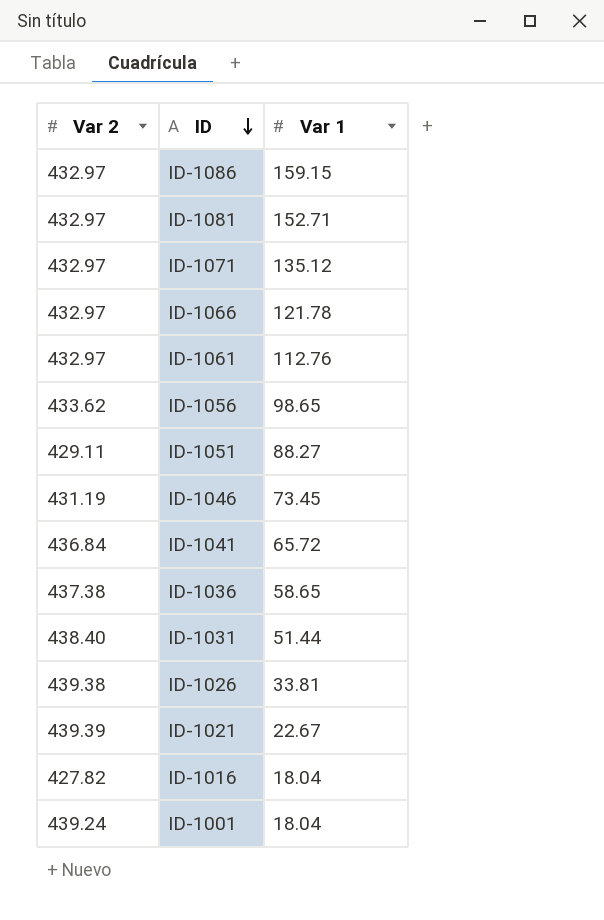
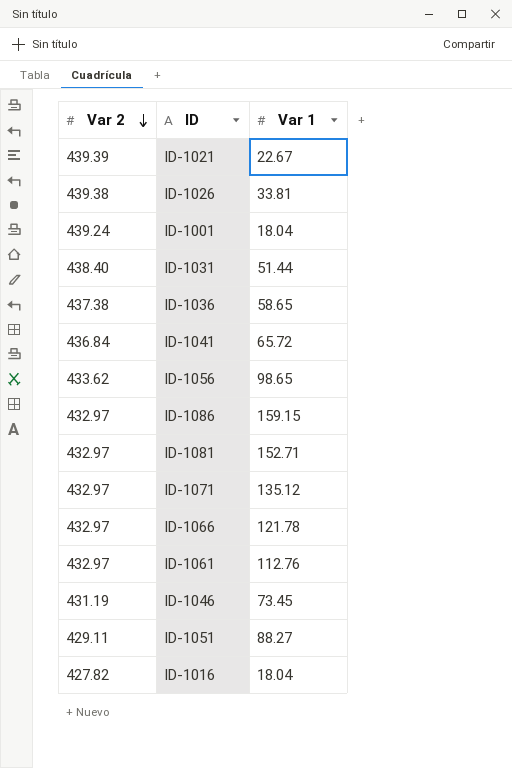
row order: ID descending -> Var 2 descending

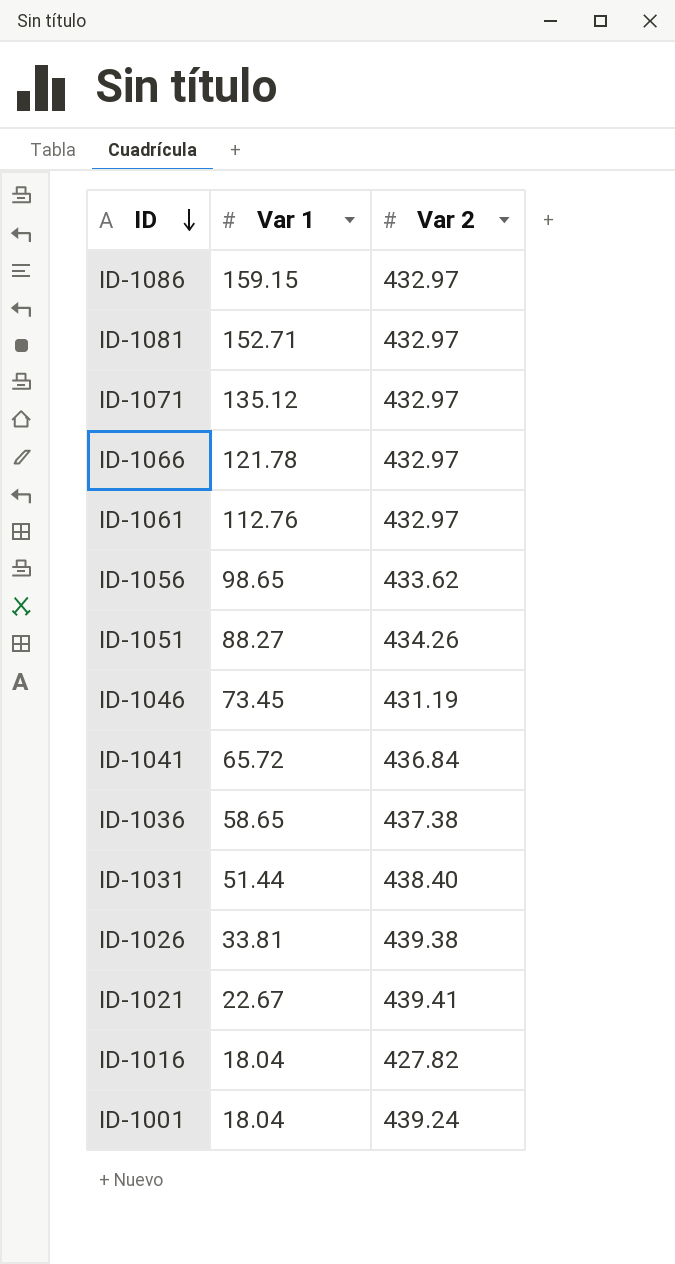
row order: Var 2 descending -> ID descending
column Var 2 | position: 1 -> 3
ID-1051 | Var 2: 429.11 -> 434.26
ID-1021 | Var 2: 439.39 -> 439.41

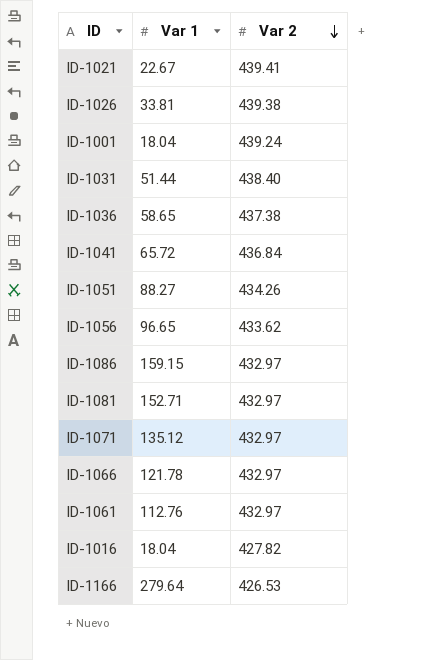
row order: ID descending -> Var 2 descending
row ID-1046: 73.45 | 431.19 -> none
ID-1056 | Var 1: 98.65 -> 96.65
row ID-1166: none -> 279.64 | 426.53

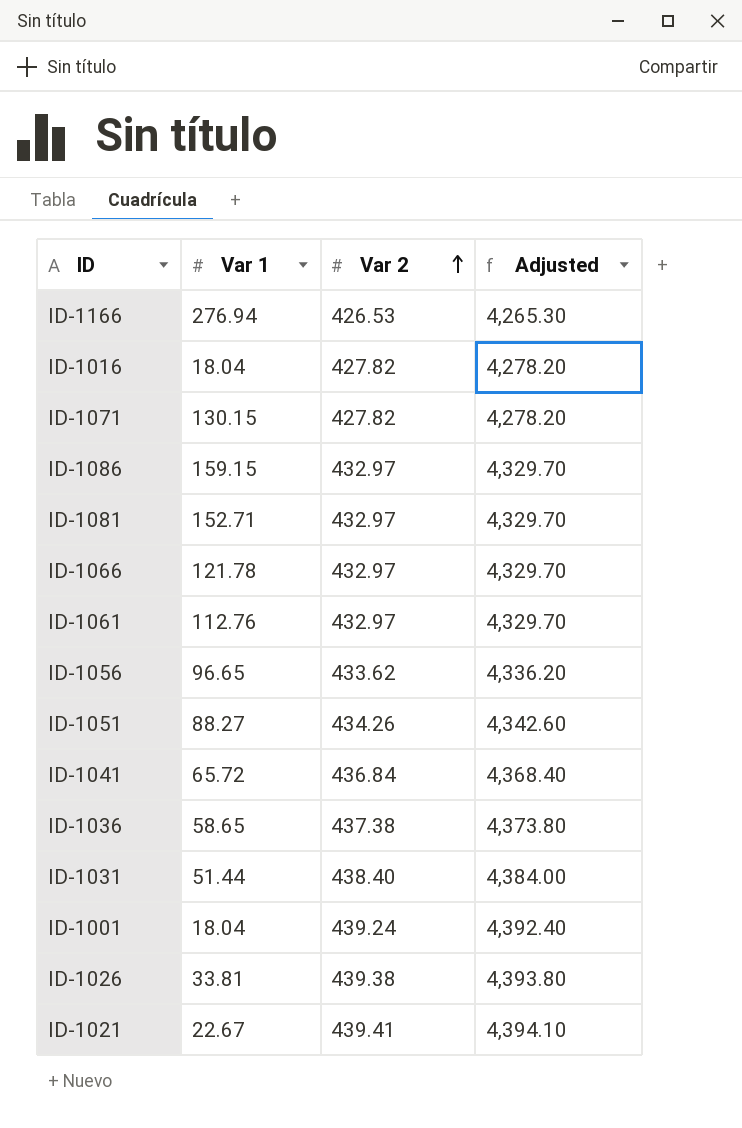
row order: Var 2 descending -> Var 2 ascending
column Adjusted | formula: none -> [Var 2] * 10
ID-1166 | Var 1: 279.64 -> 276.94
ID-1071 | Var 1: 135.12 -> 130.15
ID-1071 | Var 2: 432.97 -> 427.82

